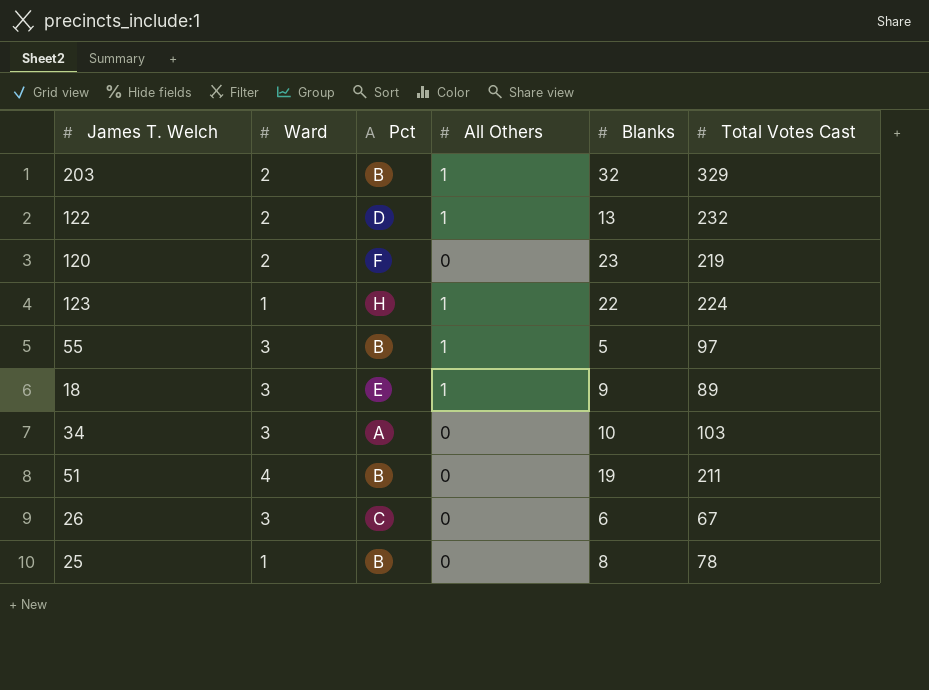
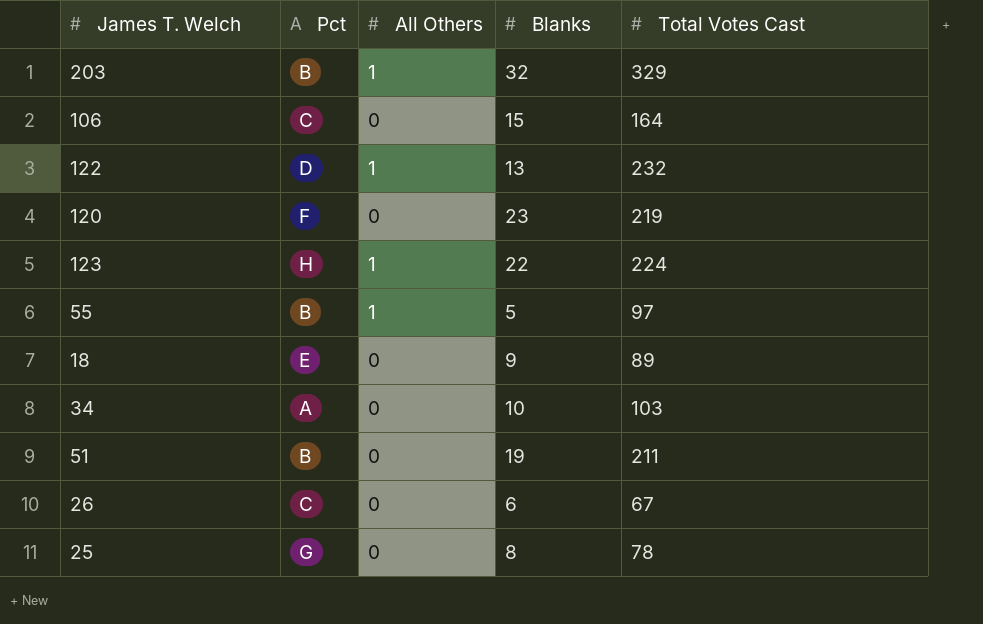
column Ward | position: 2 -> none
row 106: none -> C | 0 | 15 | 164
18 | All Others: 1 -> 0
25 | Pct: B -> G

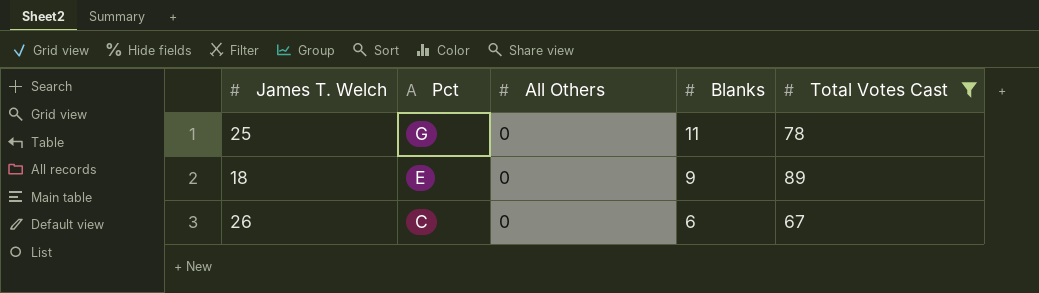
filter: none -> Total Votes Cast <= 89
row order: none -> Pct descending
25 | Blanks: 8 -> 11

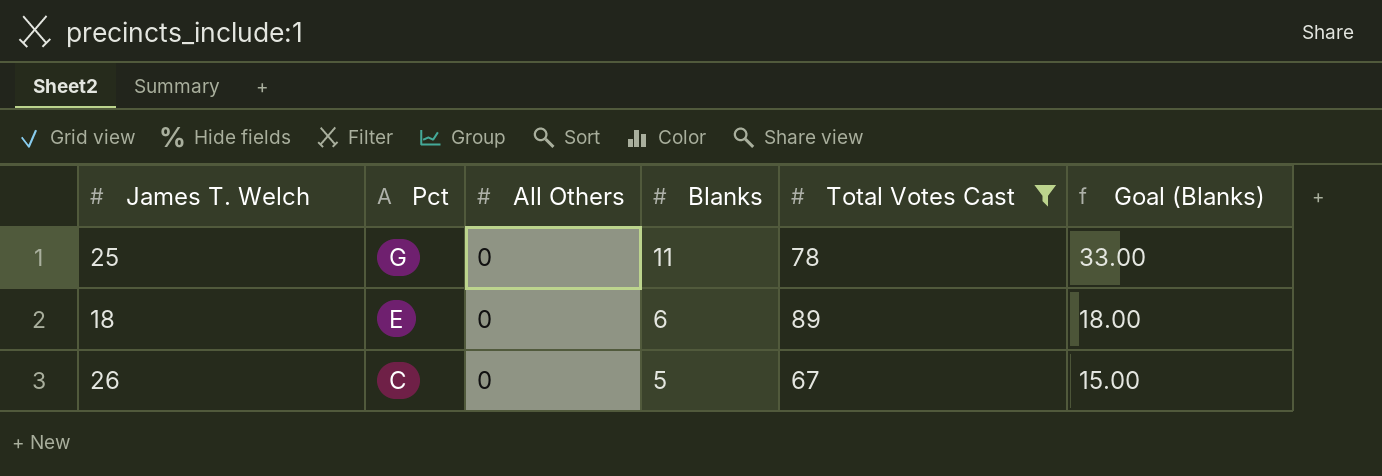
column Goal (Blanks) | formula: none -> [Blanks] * 3
18 | Blanks: 9 -> 6
26 | Blanks: 6 -> 5

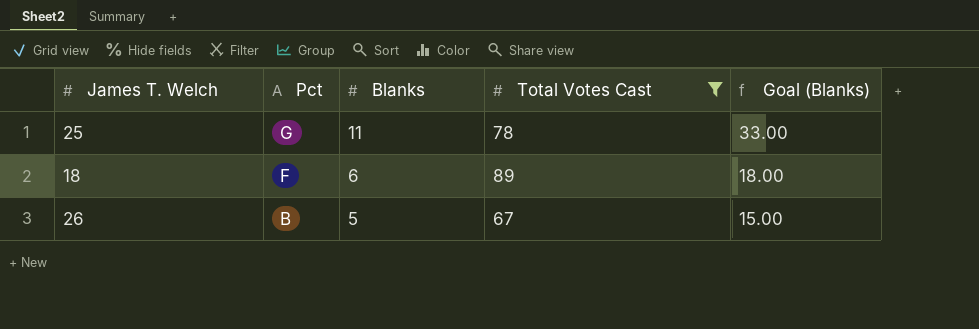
column All Others | position: 3 -> none
18 | Pct: E -> F
26 | Pct: C -> B

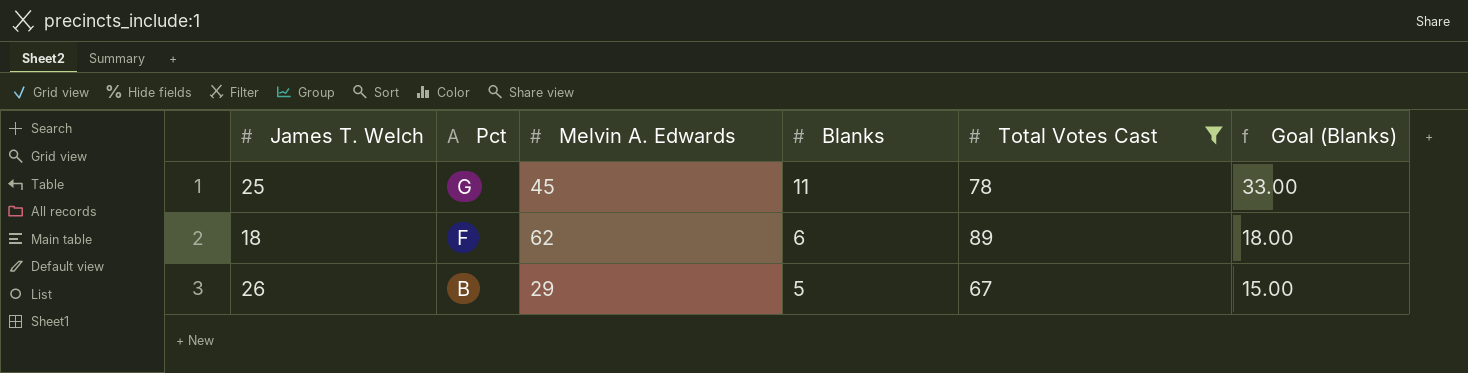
column Melvin A. Edwards | position: none -> 3

